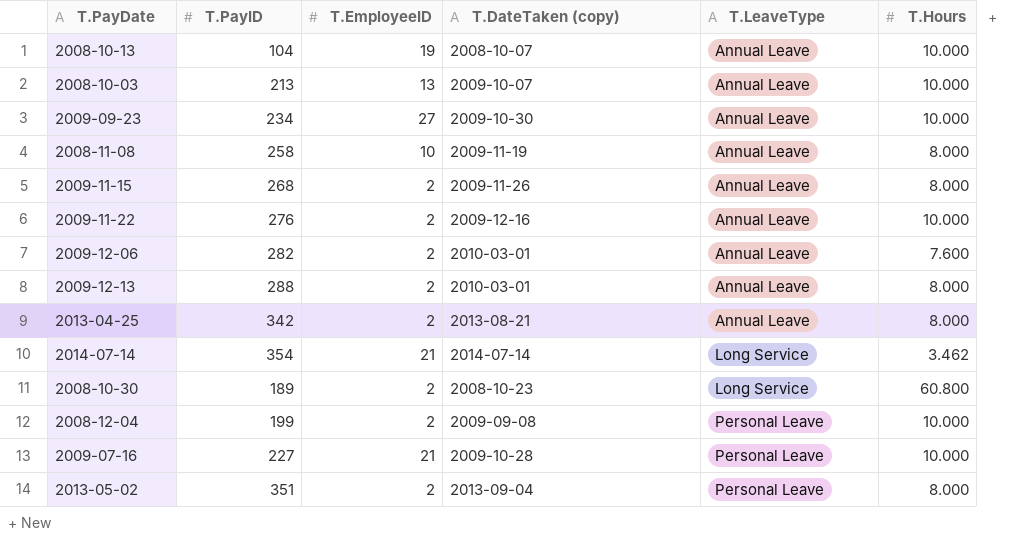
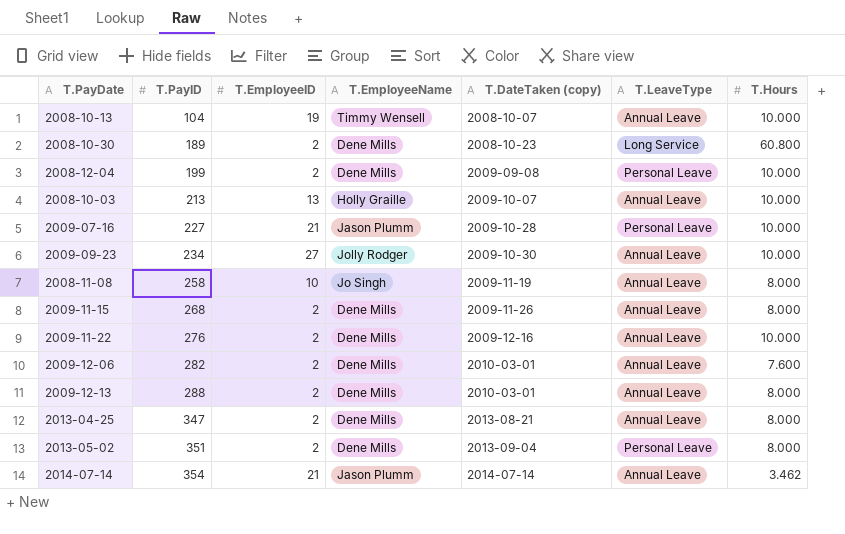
row order: T.LeaveType ascending -> T.PayID ascending
column T.EmployeeName | position: none -> 4
2013-04-25 | T.PayID: 342 -> 347
2014-07-14 | T.LeaveType: Long Service -> Annual Leave

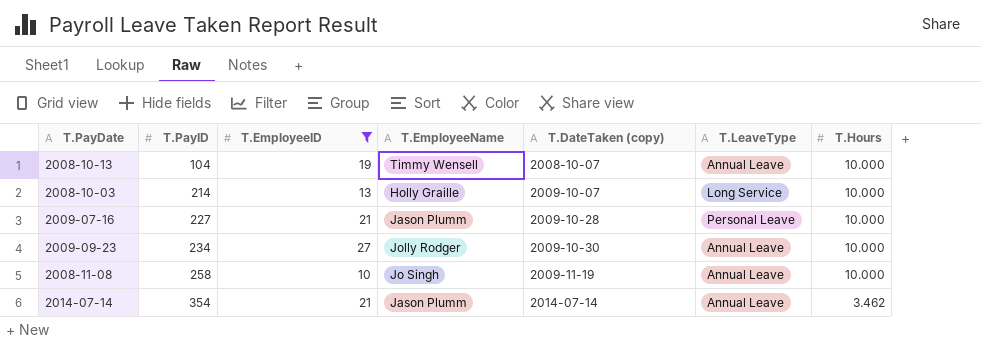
filter: none -> T.EmployeeID != 2
2008-10-03 | T.PayID: 213 -> 214
2008-10-03 | T.LeaveType: Annual Leave -> Long Service
2008-11-08 | T.Hours: 8.000 -> 10.000

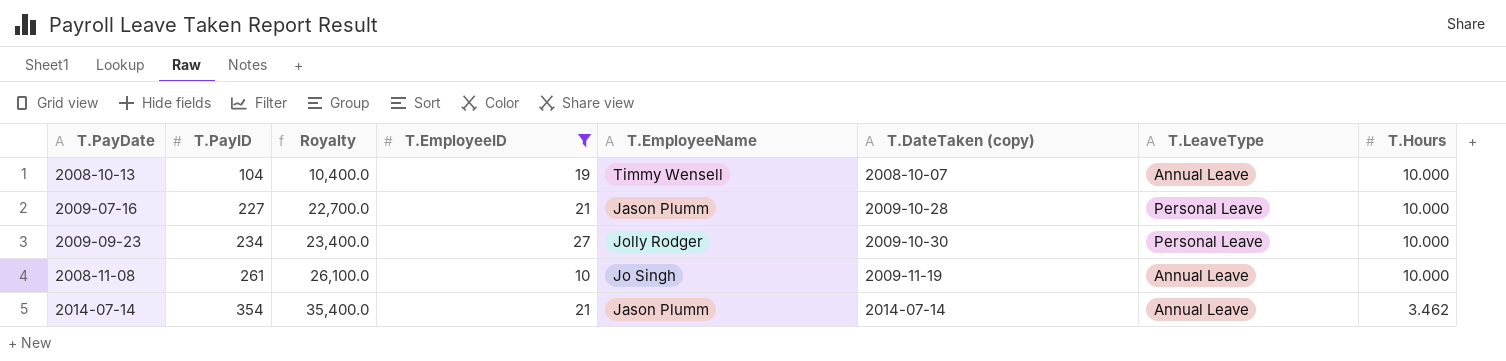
column Royalty | formula: none -> [T.PayID] * 100
row 2008-10-03: 214 | 13 | Holly Graille | 2009-10-07 | Long Service | 10.000 -> none
2009-09-23 | T.LeaveType: Annual Leave -> Personal Leave
2008-11-08 | T.PayID: 258 -> 261

